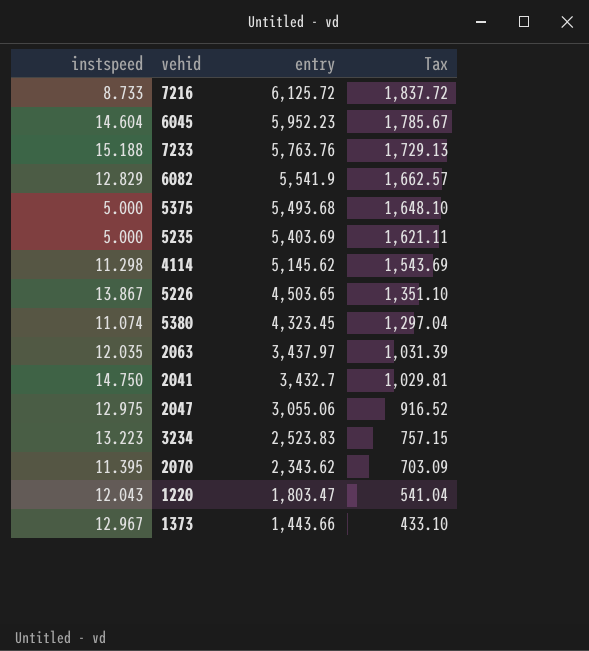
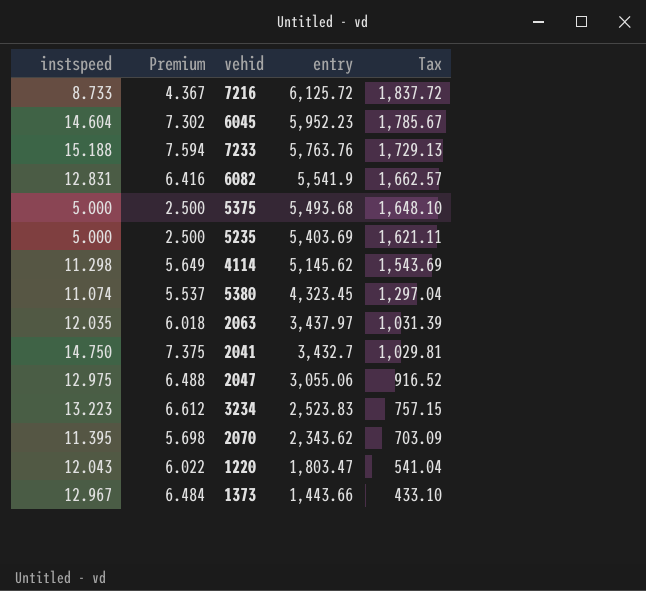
column Premium | formula: none -> [instspeed] * 0.5
row 5226: 13.867 | 4,503.65 | 1,351.10 -> none
6082 | instspeed: 12.829 -> 12.831

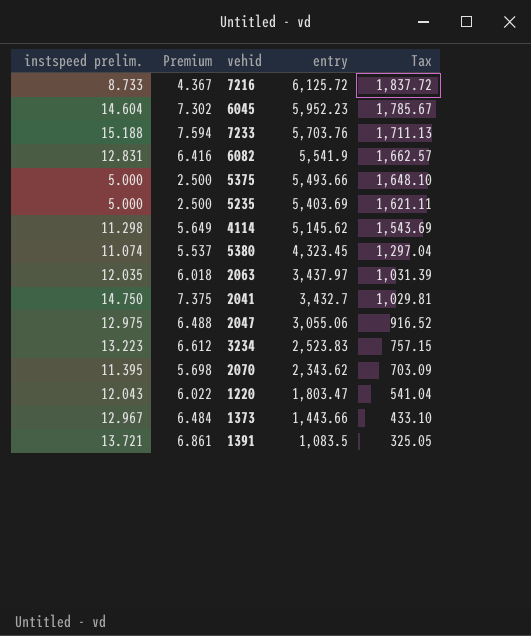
column name: instspeed -> instspeed prelim.
7233 | entry: 5,763.76 -> 5,703.76
7233 | Tax: 1,729.13 -> 1,711.13
5375 | entry: 5,493.68 -> 5,493.66
row 1391: none -> 13.721 | 6.861 | 1,083.5 | 325.05

